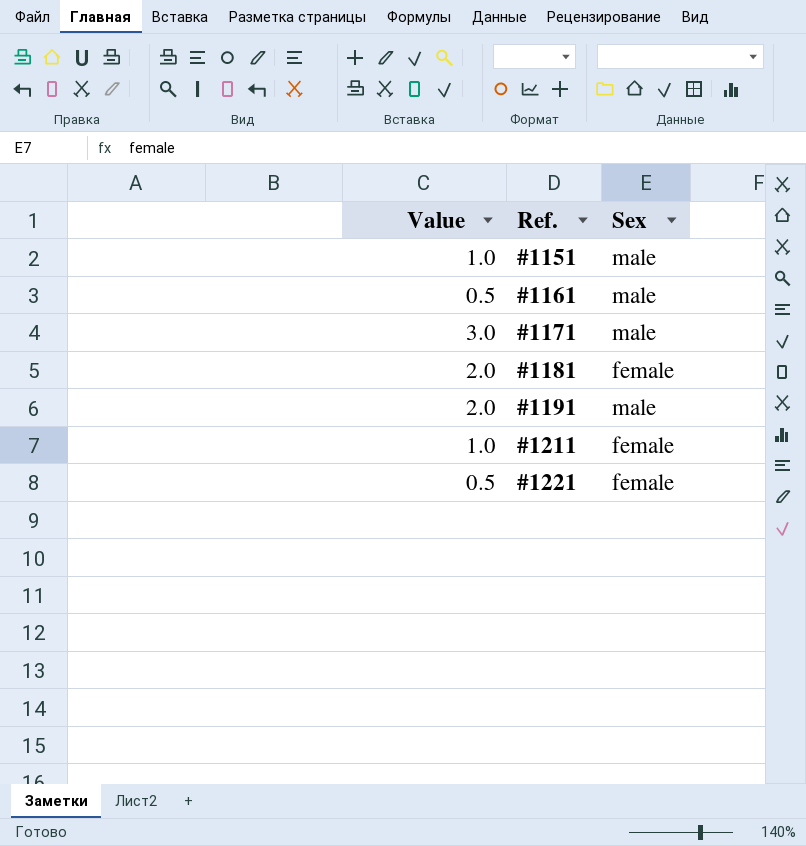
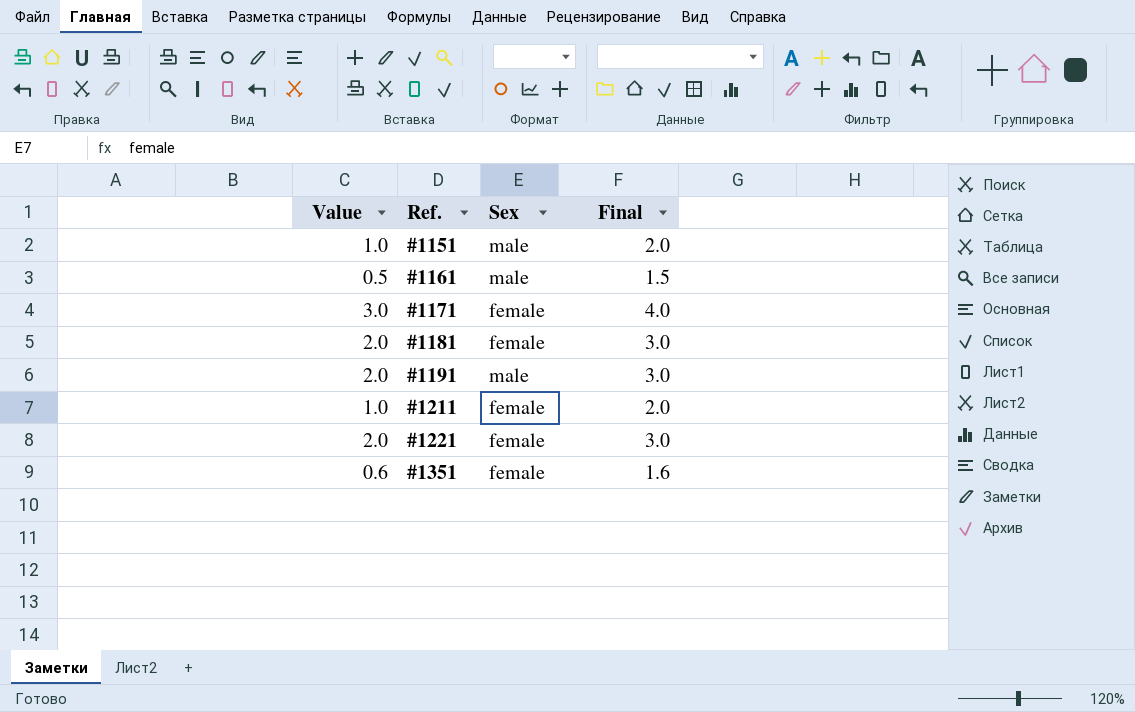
column Final | formula: none -> [Value] + 1
#1171 | Sex: male -> female
#1221 | Value: 0.5 -> 2.0
row #1351: none -> 0.6 | female | 1.6

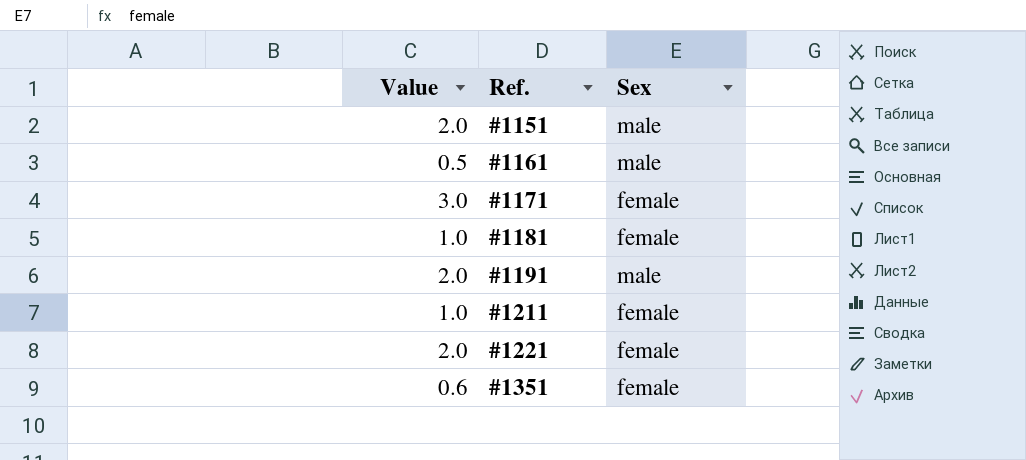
column Final | formula: [Value] + 1 -> none
#1151 | Value: 1.0 -> 2.0
#1181 | Value: 2.0 -> 1.0

